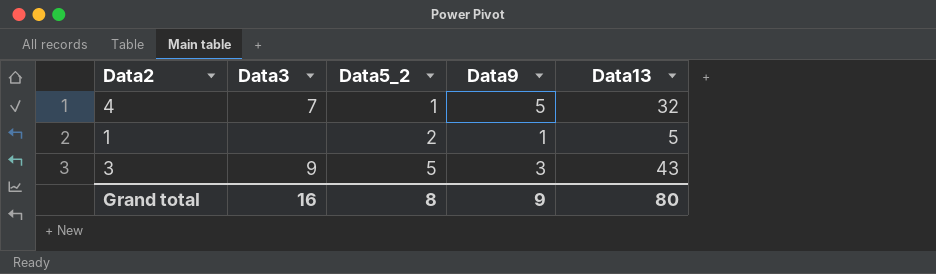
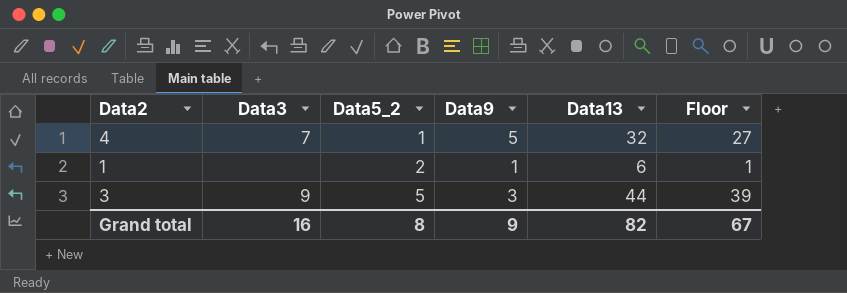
column Floor | formula: none -> [Data13] - 5
1 | Data13: 5 -> 6
3 | Data13: 43 -> 44
Grand total | Data13: 80 -> 82

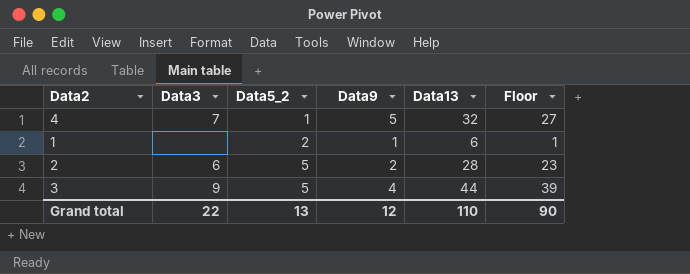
row 2: none -> 6 | 5 | 2 | 28 | 23
3 | Data9: 3 -> 4
Grand total | Data3: 16 -> 22
Grand total | Data5_2: 8 -> 13
Grand total | Data9: 9 -> 12
Grand total | Data13: 82 -> 110
Grand total | Floor: 67 -> 90

